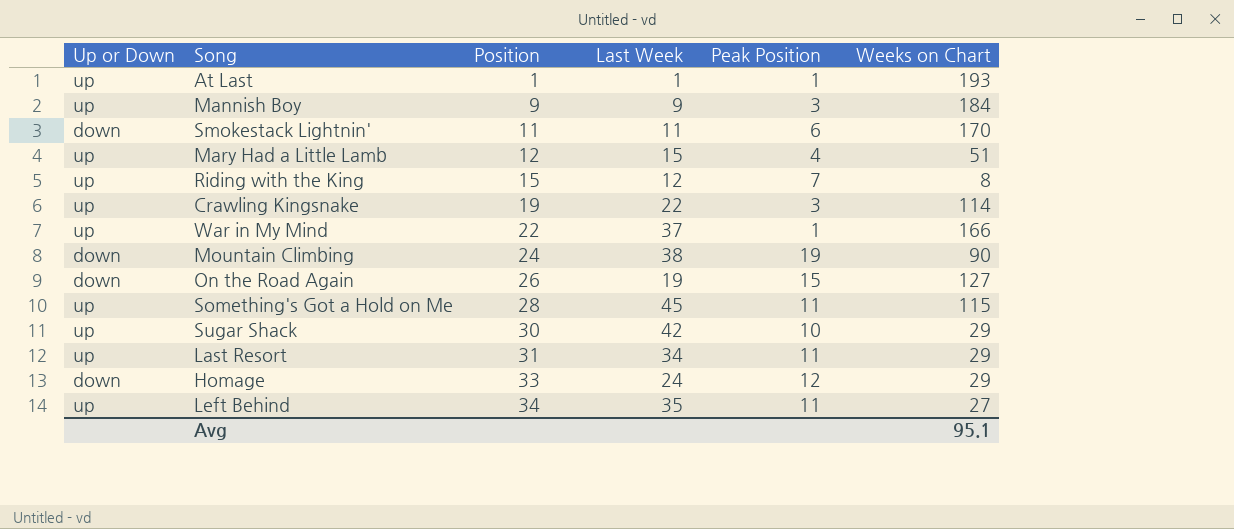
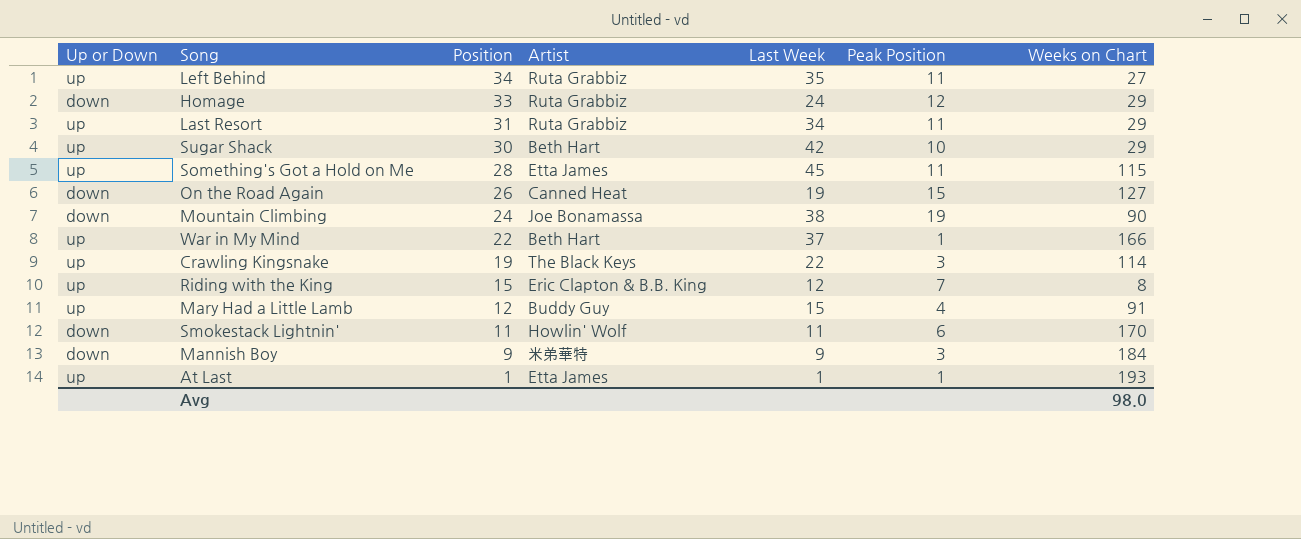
row order: Position ascending -> Position descending
column Artist | position: none -> 4
Mary Had a Little Lamb | Weeks on Chart: 51 -> 91
Mannish Boy | Up or Down: up -> down
Avg | Weeks on Chart: 95.1 -> 98.0

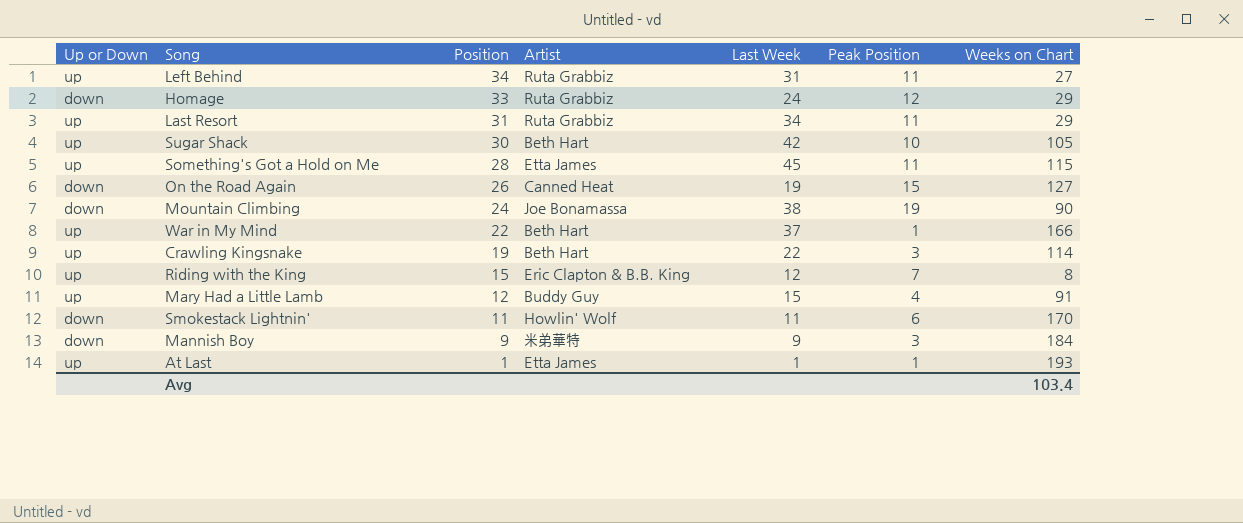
Left Behind | Last Week: 35 -> 31
Sugar Shack | Weeks on Chart: 29 -> 105
Crawling Kingsnake | Artist: The Black Keys -> Beth Hart
Avg | Weeks on Chart: 98.0 -> 103.4

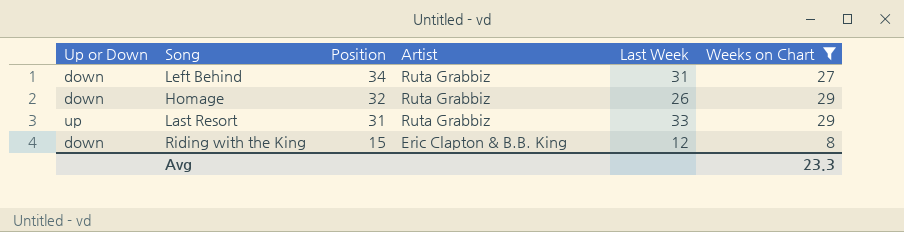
filter: none -> Weeks on Chart <= 29
column Peak Position | position: 6 -> none
Left Behind | Up or Down: up -> down
Homage | Position: 33 -> 32
Homage | Last Week: 24 -> 26
Last Resort | Last Week: 34 -> 33
Riding with the King | Up or Down: up -> down
Avg | Weeks on Chart: 103.4 -> 23.3

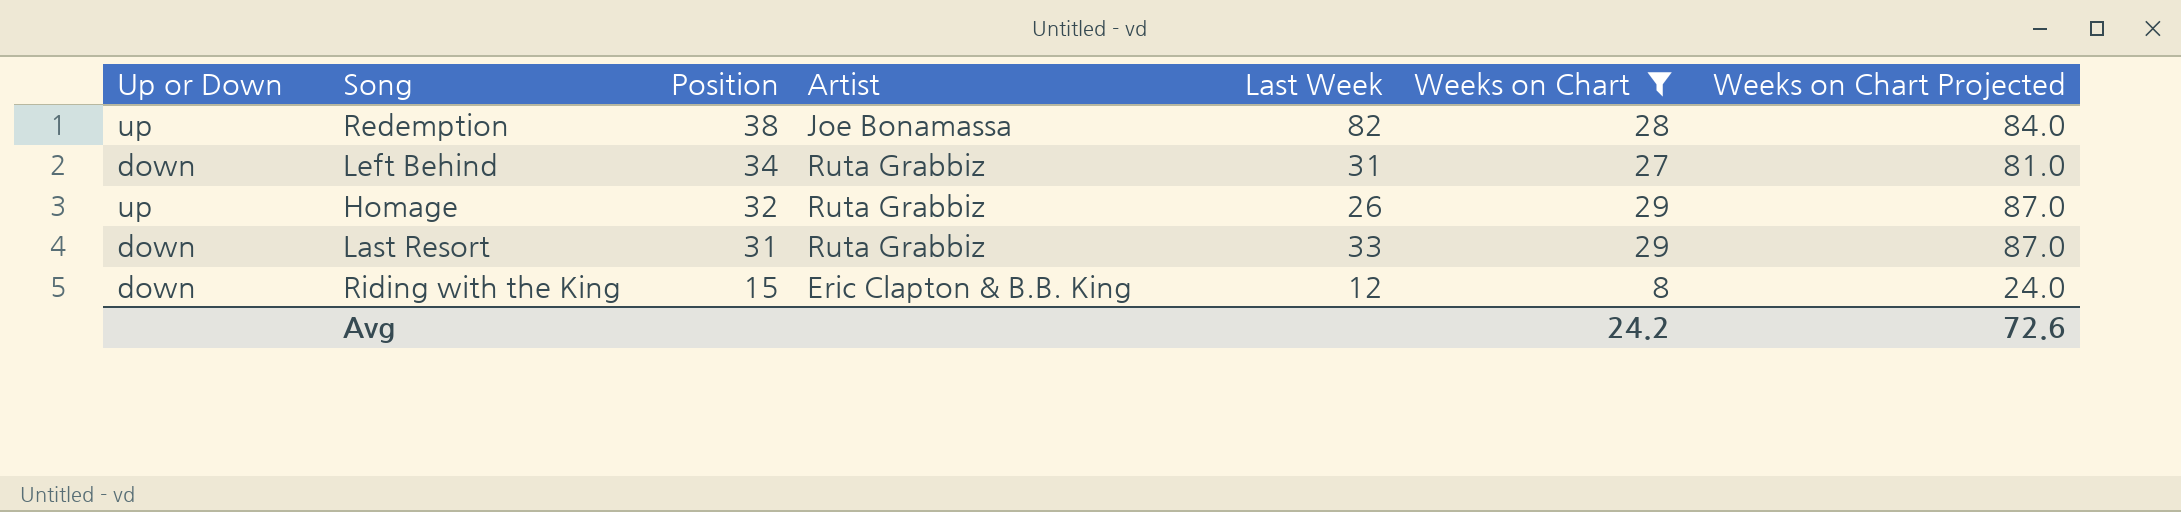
column Weeks on Chart Projected | formula: none -> [Weeks on Chart] * 3
row Redemption: none -> up | 38 | Joe Bonamassa | 82 | 28 | 84.0
Homage | Up or Down: down -> up
Last Resort | Up or Down: up -> down
Avg | Weeks on Chart: 23.3 -> 24.2

